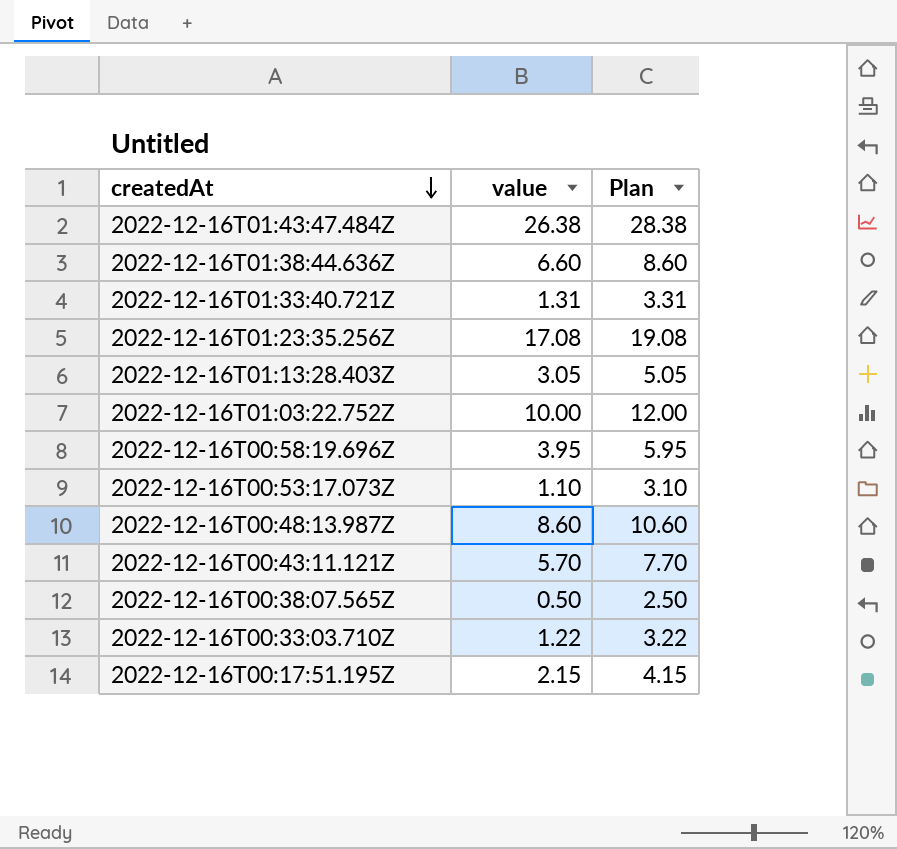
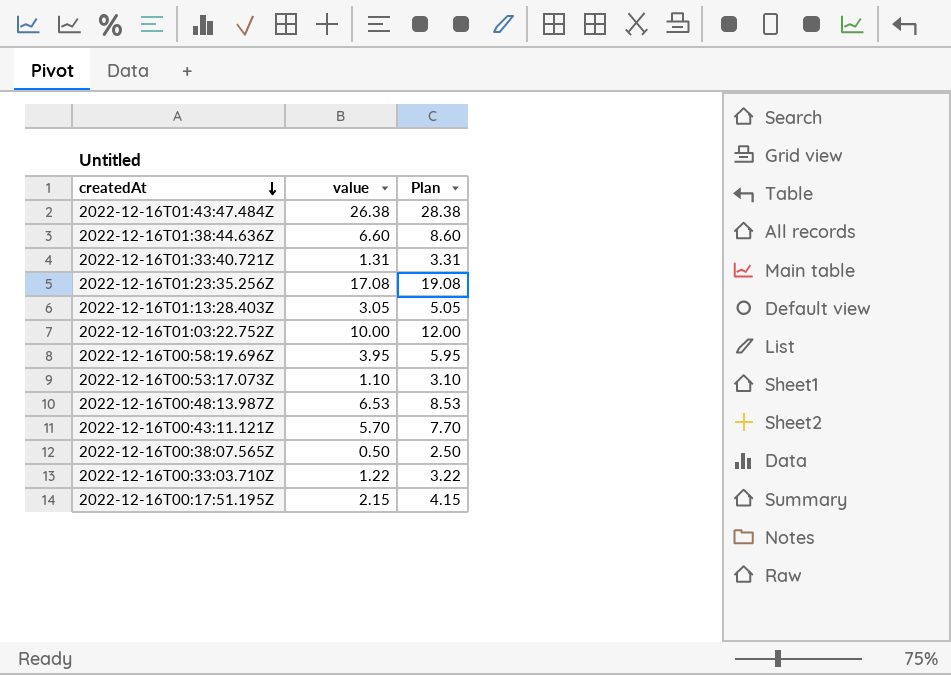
2022-12-16T00:48:13.987Z | value: 8.60 -> 6.53
2022-12-16T00:48:13.987Z | Plan: 10.60 -> 8.53

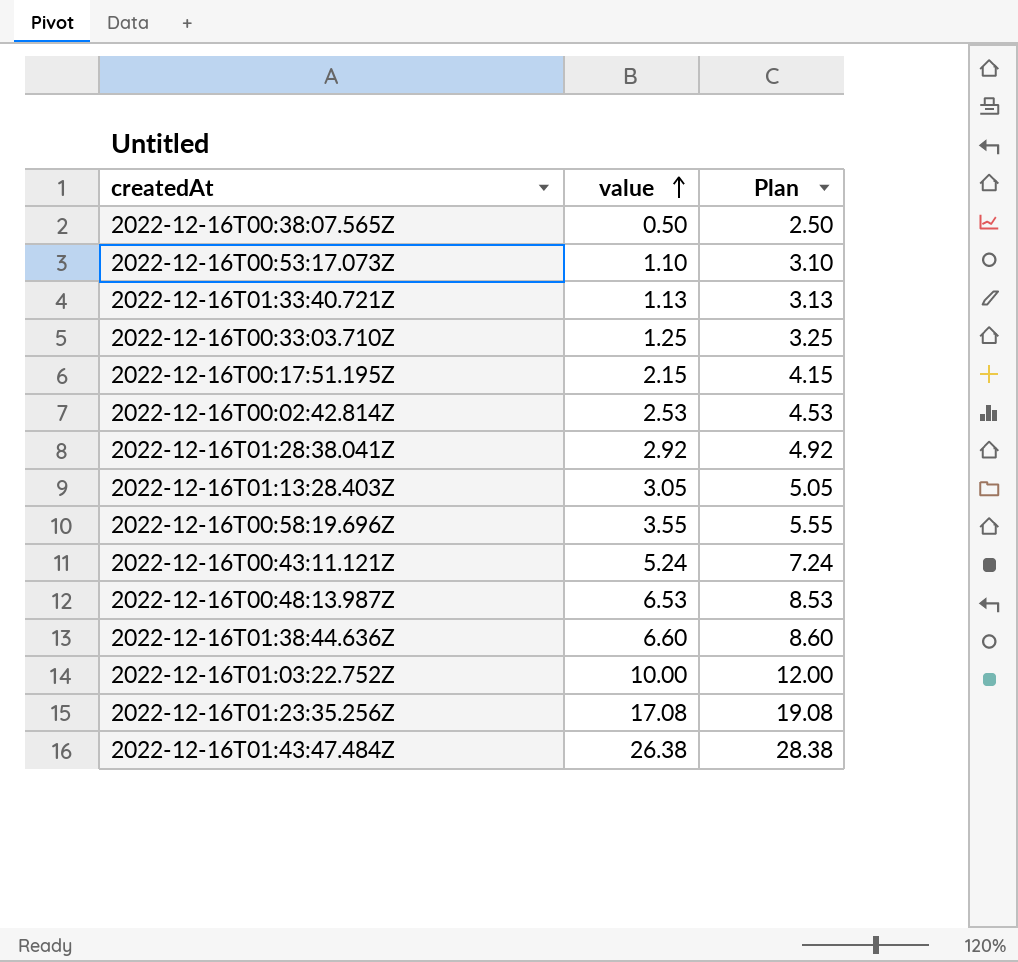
row order: createdAt descending -> value ascending
2022-12-16T01:33:40.721Z | value: 1.31 -> 1.13
2022-12-16T01:33:40.721Z | Plan: 3.31 -> 3.13
2022-12-16T00:33:03.710Z | value: 1.22 -> 1.25
2022-12-16T00:33:03.710Z | Plan: 3.22 -> 3.25
row 2022-12-16T00:02:42.814Z: none -> 2.53 | 4.53
row 2022-12-16T01:28:38.041Z: none -> 2.92 | 4.92
2022-12-16T00:58:19.696Z | value: 3.95 -> 3.55
2022-12-16T00:58:19.696Z | Plan: 5.95 -> 5.55
2022-12-16T00:43:11.121Z | value: 5.70 -> 5.24
2022-12-16T00:43:11.121Z | Plan: 7.70 -> 7.24

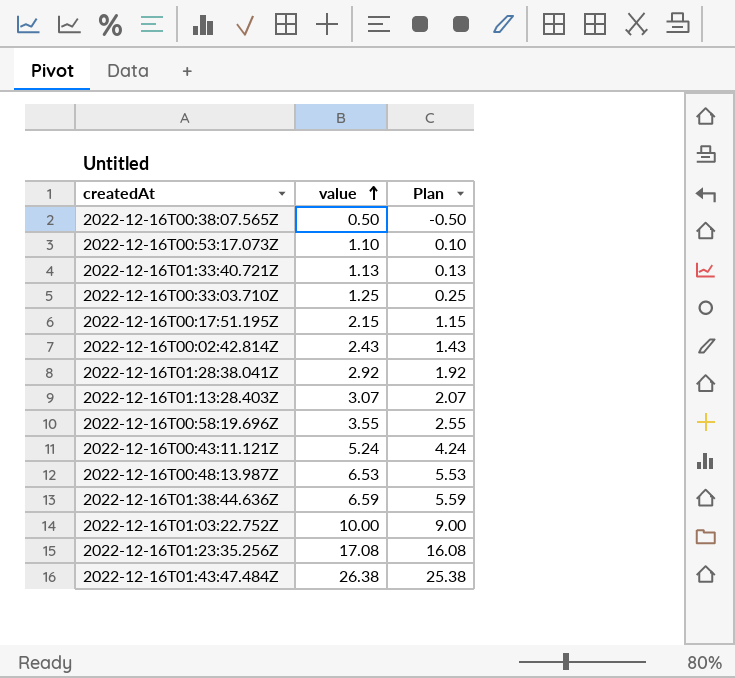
column Plan | formula: [value] + 2 -> [value] - 1
2022-12-16T00:02:42.814Z | value: 2.53 -> 2.43
2022-12-16T01:13:28.403Z | value: 3.05 -> 3.07
2022-12-16T01:38:44.636Z | value: 6.60 -> 6.59

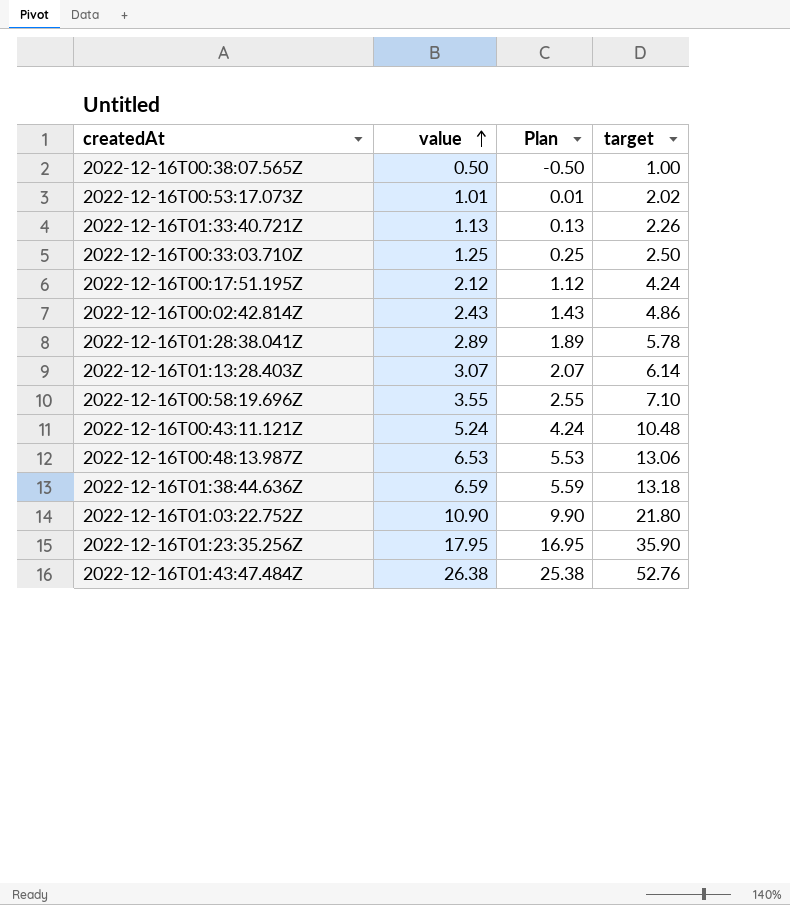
column target | formula: none -> [value] * 2
2022-12-16T00:53:17.073Z | value: 1.10 -> 1.01
2022-12-16T00:53:17.073Z | Plan: 0.10 -> 0.01
2022-12-16T00:17:51.195Z | value: 2.15 -> 2.12
2022-12-16T00:17:51.195Z | Plan: 1.15 -> 1.12
2022-12-16T01:28:38.041Z | value: 2.92 -> 2.89
2022-12-16T01:28:38.041Z | Plan: 1.92 -> 1.89
2022-12-16T01:03:22.752Z | value: 10.00 -> 10.90
2022-12-16T01:03:22.752Z | Plan: 9.00 -> 9.90
2022-12-16T01:23:35.256Z | value: 17.08 -> 17.95
2022-12-16T01:23:35.256Z | Plan: 16.08 -> 16.95

